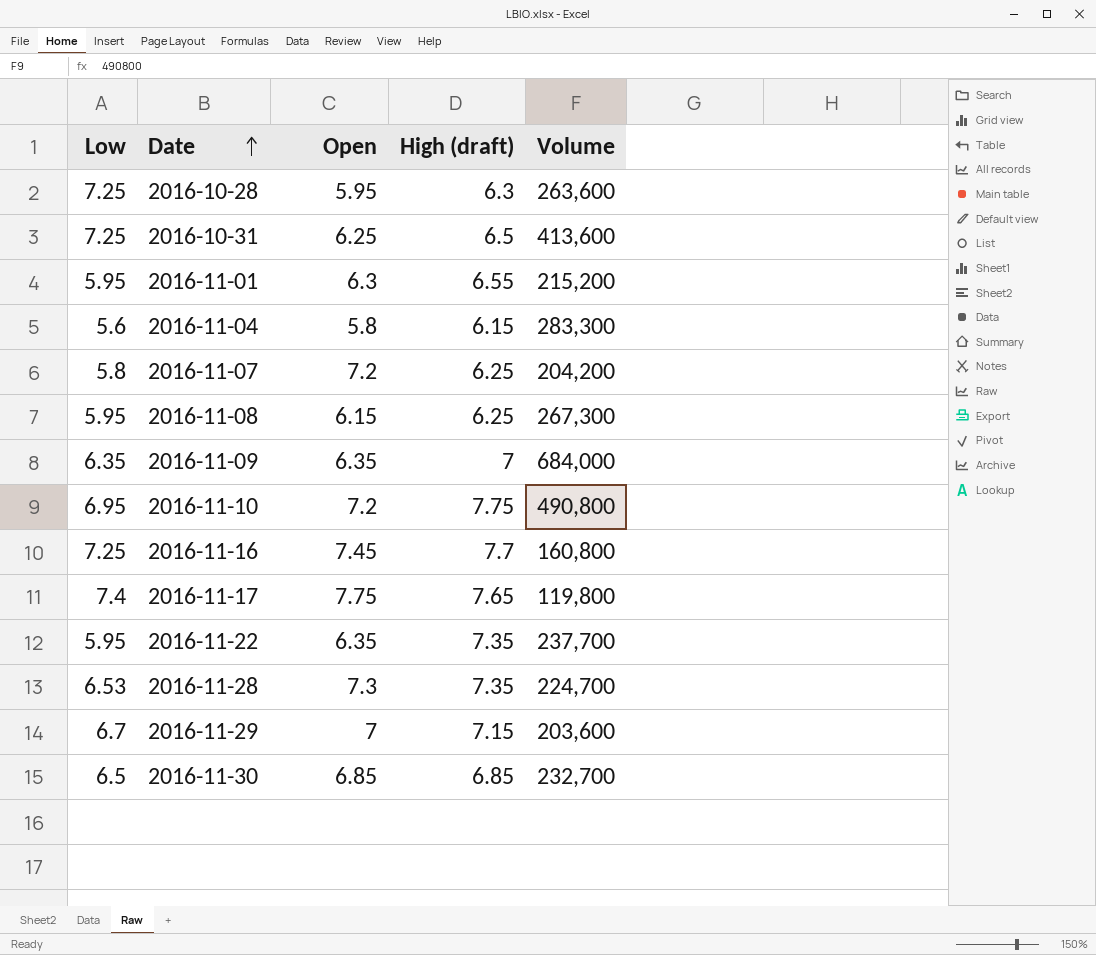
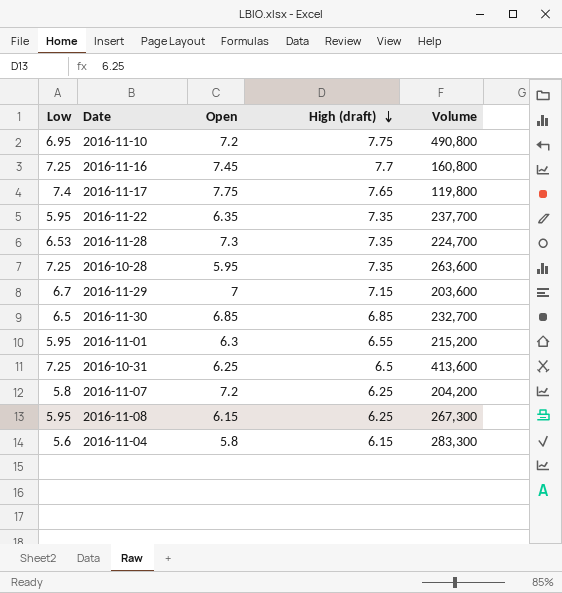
row order: Date ascending -> High (draft) descending
row 2016-11-09: 6.35 | 6.35 | 7 | 684,000 -> none
2016-10-28 | High (draft): 6.3 -> 7.35

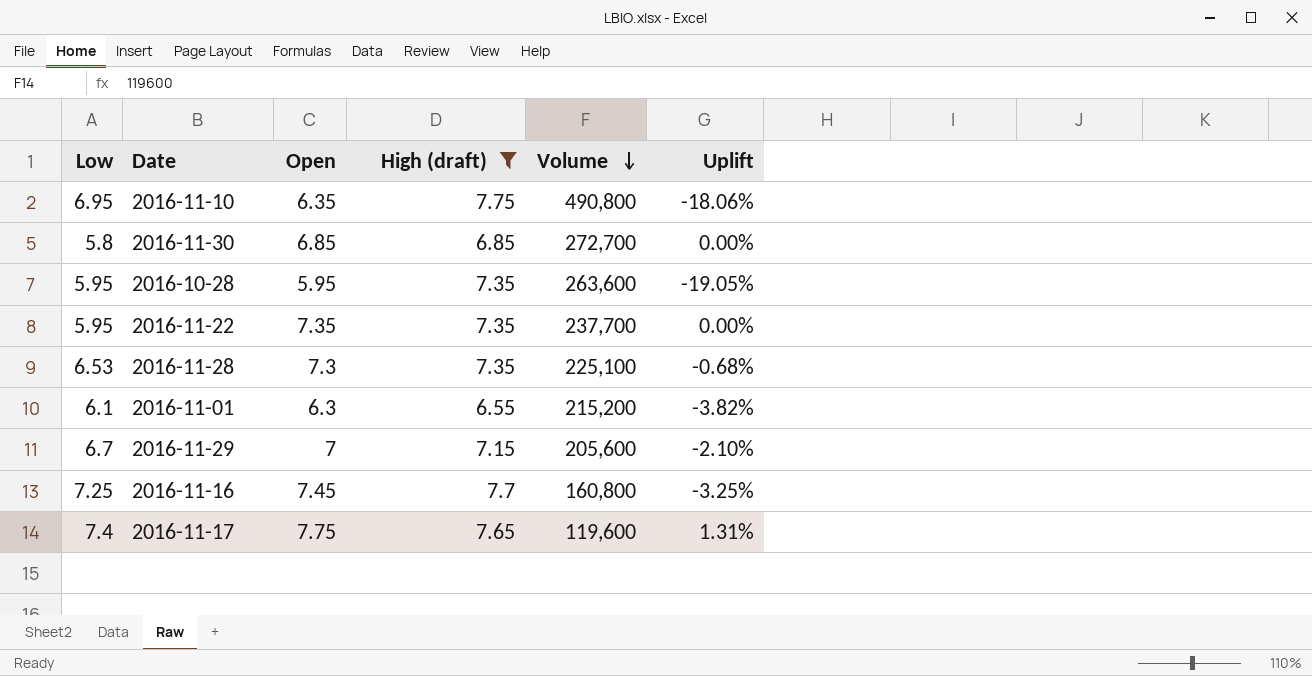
filter: none -> High (draft) >= 6.55
row order: High (draft) descending -> Volume descending
column Uplift | formula: none -> ([Open] - [High (draft)]) / [High (draft)]
2016-11-10 | Open: 7.2 -> 6.35
2016-11-30 | Low: 6.5 -> 5.8
2016-11-30 | Volume: 232,700 -> 272,700
2016-10-28 | Low: 7.25 -> 5.95
2016-11-22 | Open: 6.35 -> 7.35
2016-11-28 | Volume: 224,700 -> 225,100
2016-11-01 | Low: 5.95 -> 6.1
2016-11-29 | Volume: 203,600 -> 205,600
2016-11-17 | Volume: 119,800 -> 119,600

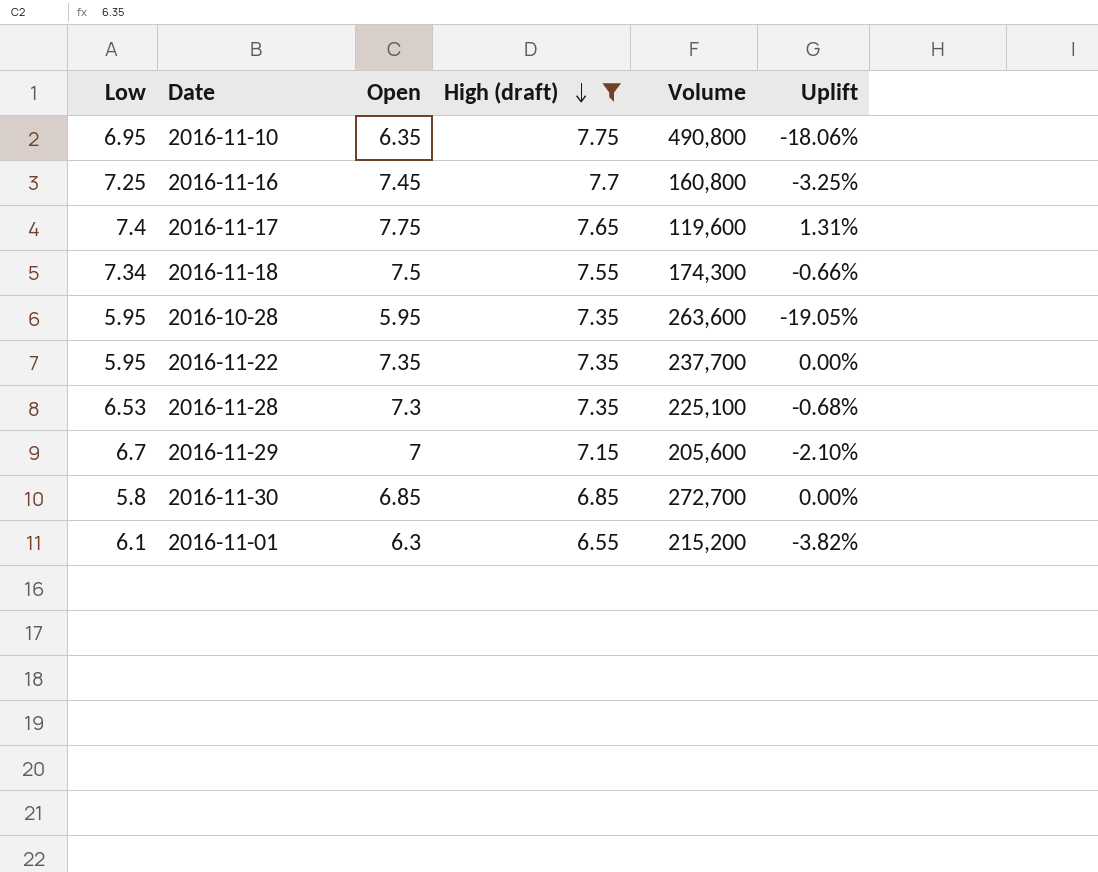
row order: Volume descending -> High (draft) descending
row 2016-11-18: none -> 7.34 | 7.5 | 7.55 | 174,300 | -0.66%

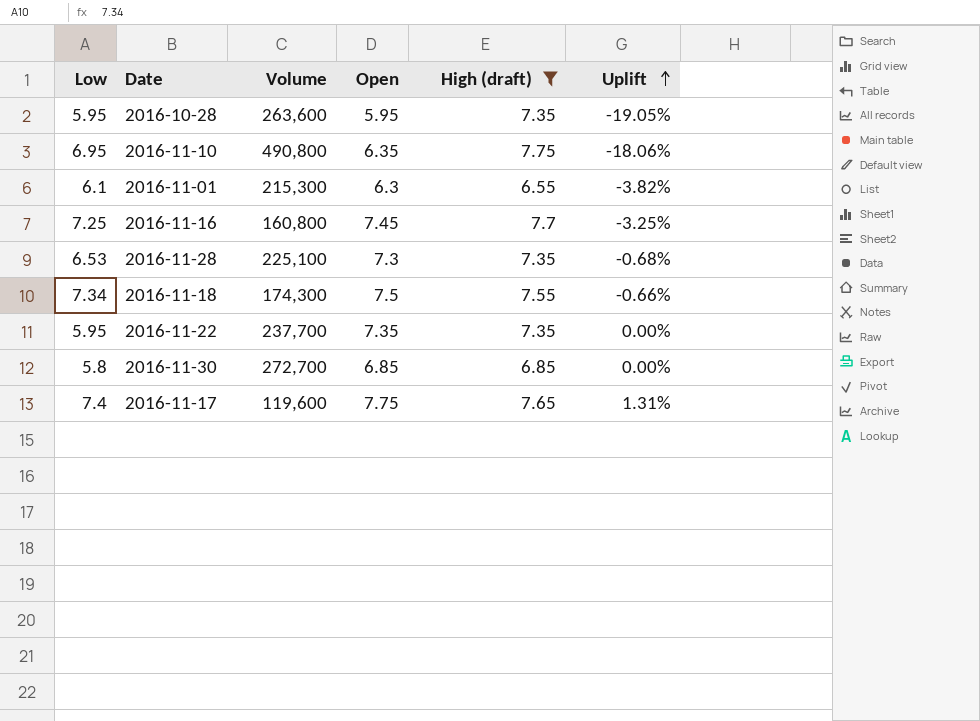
row order: High (draft) descending -> Uplift ascending
column Volume | position: 5 -> 3
row 2016-11-29: 6.7 | 7 | 7.15 | 205,600 | -2.10% -> none
2016-11-01 | Volume: 215,200 -> 215,300

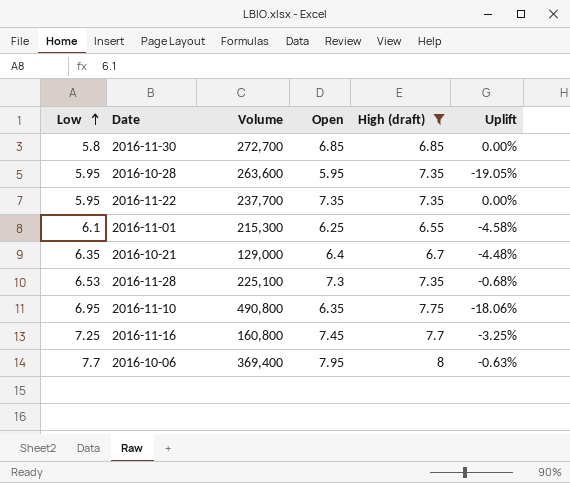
row order: Uplift ascending -> Low ascending
row 2016-11-18: 7.34 | 174,300 | 7.5 | 7.55 | -0.66% -> none
row 2016-11-17: 7.4 | 119,600 | 7.75 | 7.65 | 1.31% -> none
2016-11-01 | Open: 6.3 -> 6.25
2016-11-01 | Uplift: -3.82% -> -4.58%
row 2016-10-21: none -> 6.35 | 129,000 | 6.4 | 6.7 | -4.48%
row 2016-10-06: none -> 7.7 | 369,400 | 7.95 | 8 | -0.63%

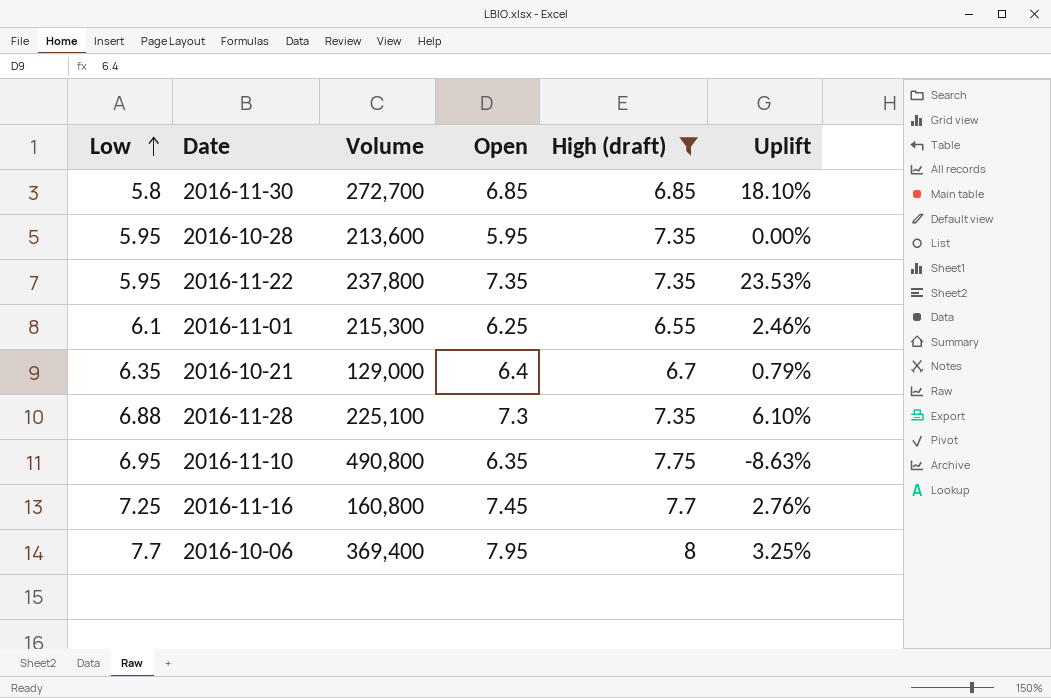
column Uplift | formula: ([Open] - [High (draft)]) / [High (draft)] -> ([Open] - [Low]) / [Low]
2016-10-28 | Volume: 263,600 -> 213,600
2016-11-22 | Volume: 237,700 -> 237,800
2016-11-28 | Low: 6.53 -> 6.88

